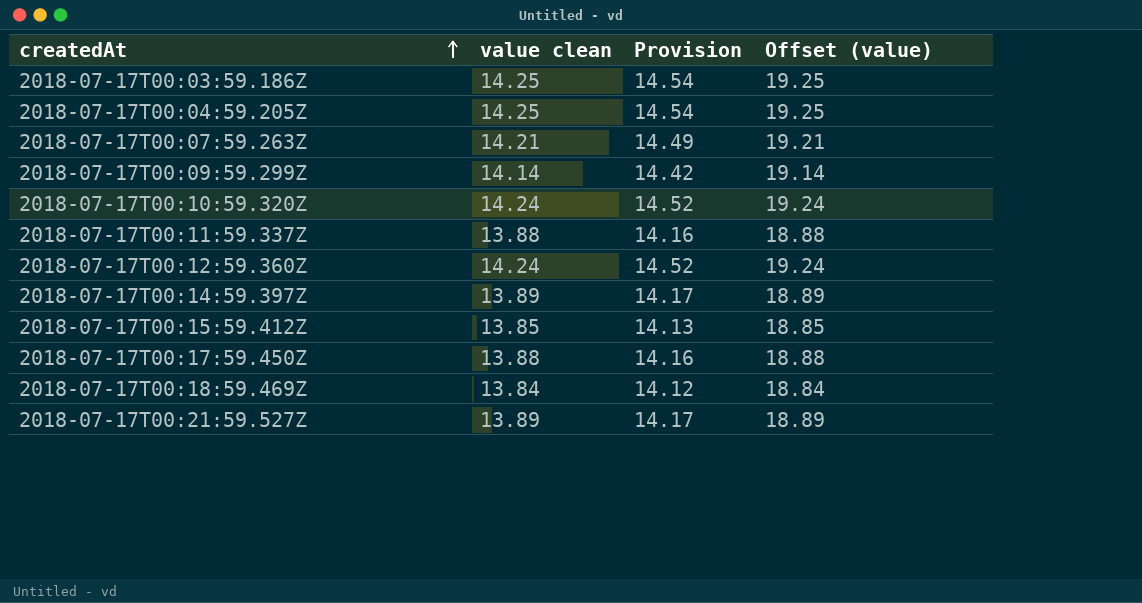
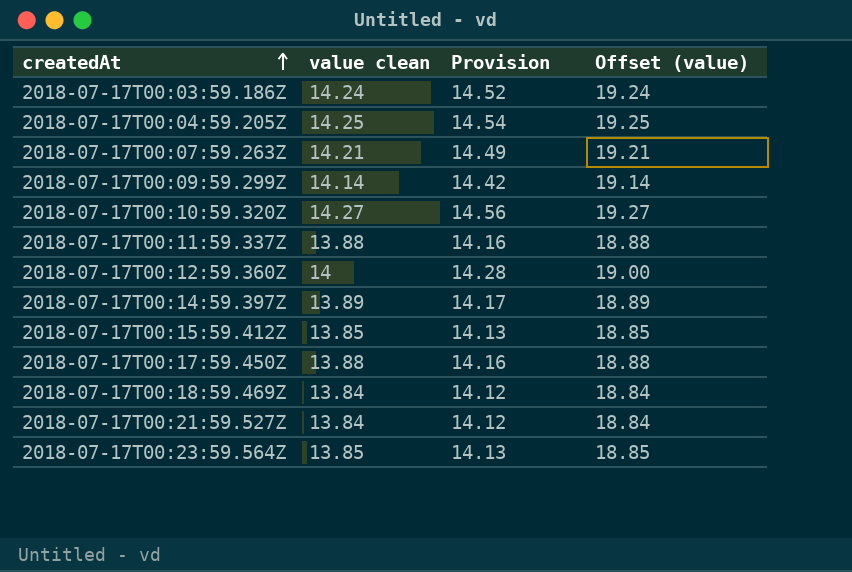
2018-07-17T00:03:59.186Z | value clean: 14.25 -> 14.24
2018-07-17T00:03:59.186Z | Provision: 14.54 -> 14.52
2018-07-17T00:03:59.186Z | Offset (value): 19.25 -> 19.24
2018-07-17T00:10:59.320Z | value clean: 14.24 -> 14.27
2018-07-17T00:10:59.320Z | Provision: 14.52 -> 14.56
2018-07-17T00:10:59.320Z | Offset (value): 19.24 -> 19.27
2018-07-17T00:12:59.360Z | value clean: 14.24 -> 14
2018-07-17T00:12:59.360Z | Provision: 14.52 -> 14.28
2018-07-17T00:12:59.360Z | Offset (value): 19.24 -> 19.00
2018-07-17T00:21:59.527Z | value clean: 13.89 -> 13.84
2018-07-17T00:21:59.527Z | Provision: 14.17 -> 14.12
2018-07-17T00:21:59.527Z | Offset (value): 18.89 -> 18.84
row 2018-07-17T00:23:59.564Z: none -> 13.85 | 14.13 | 18.85

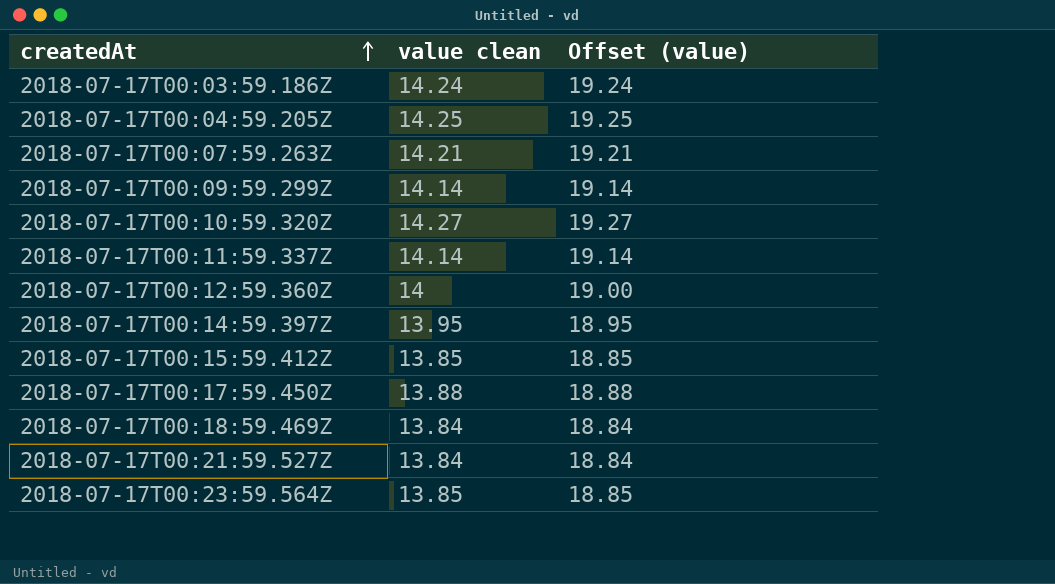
column Provision | formula: [value clean] * 1.02 -> none
2018-07-17T00:11:59.337Z | value clean: 13.88 -> 14.14
2018-07-17T00:11:59.337Z | Offset (value): 18.88 -> 19.14
2018-07-17T00:14:59.397Z | value clean: 13.89 -> 13.95
2018-07-17T00:14:59.397Z | Offset (value): 18.89 -> 18.95

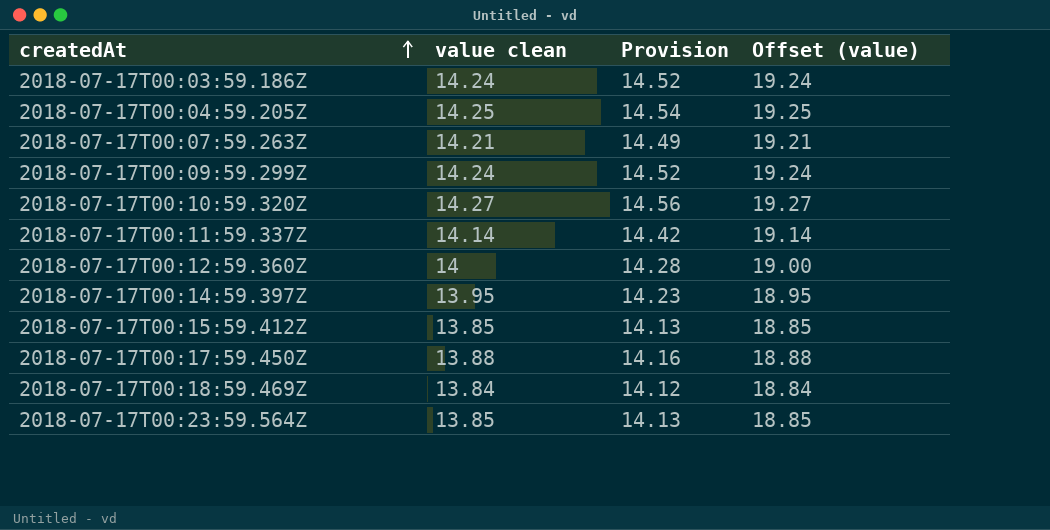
column Provision | formula: none -> [value clean] * 1.02
row 2018-07-17T00:21:59.527Z: 13.84 | 18.84 -> none
2018-07-17T00:09:59.299Z | value clean: 14.14 -> 14.24
2018-07-17T00:09:59.299Z | Offset (value): 19.14 -> 19.24

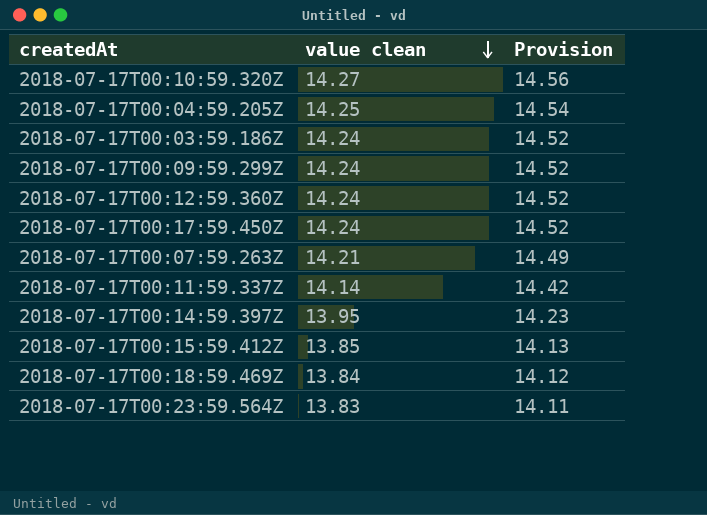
row order: createdAt ascending -> value clean descending
column Offset (value) | formula: [value clean] + 5 -> none
2018-07-17T00:12:59.360Z | value clean: 14 -> 14.24
2018-07-17T00:12:59.360Z | Provision: 14.28 -> 14.52
2018-07-17T00:17:59.450Z | value clean: 13.88 -> 14.24
2018-07-17T00:17:59.450Z | Provision: 14.16 -> 14.52
2018-07-17T00:23:59.564Z | value clean: 13.85 -> 13.83
2018-07-17T00:23:59.564Z | Provision: 14.13 -> 14.11

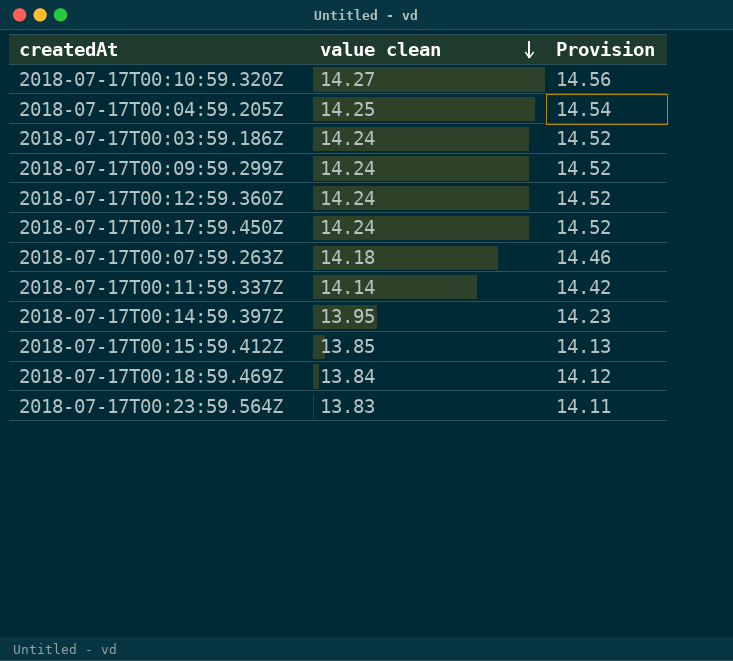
2018-07-17T00:07:59.263Z | value clean: 14.21 -> 14.18
2018-07-17T00:07:59.263Z | Provision: 14.49 -> 14.46

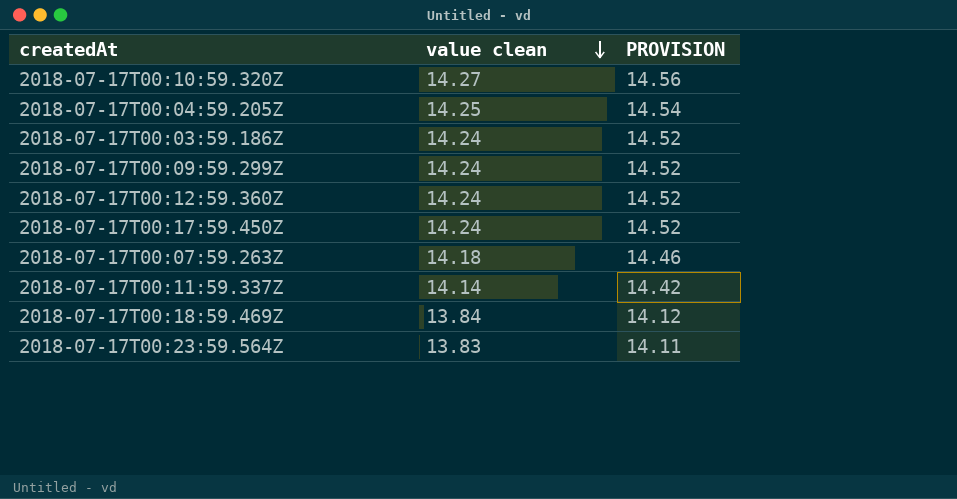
column name: Provision -> PROVISION
row 2018-07-17T00:14:59.397Z: 13.95 | 14.23 -> none
row 2018-07-17T00:15:59.412Z: 13.85 | 14.13 -> none

